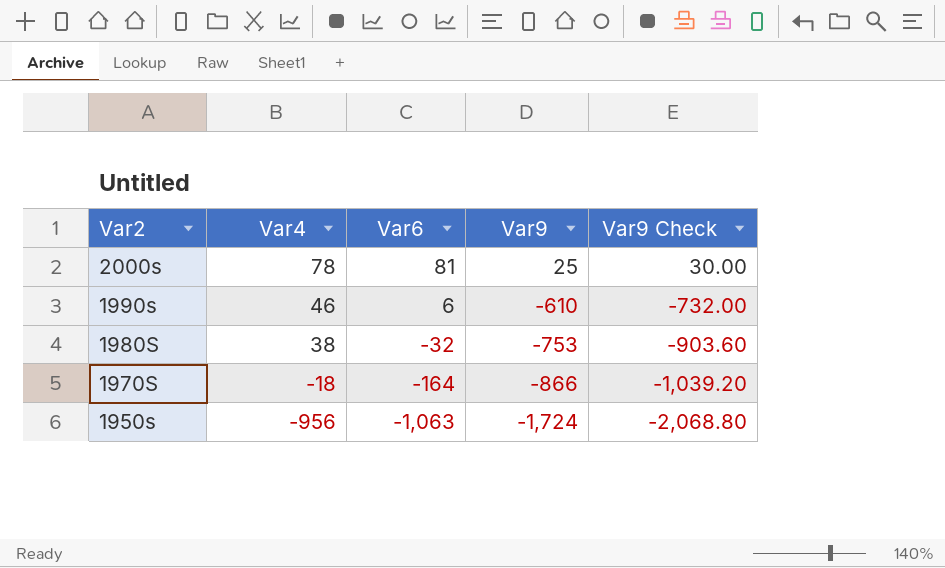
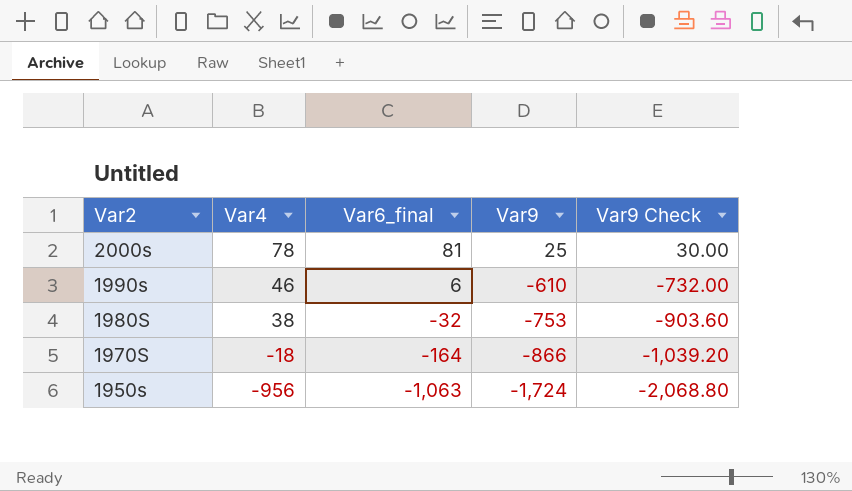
column name: Var6 -> Var6_final

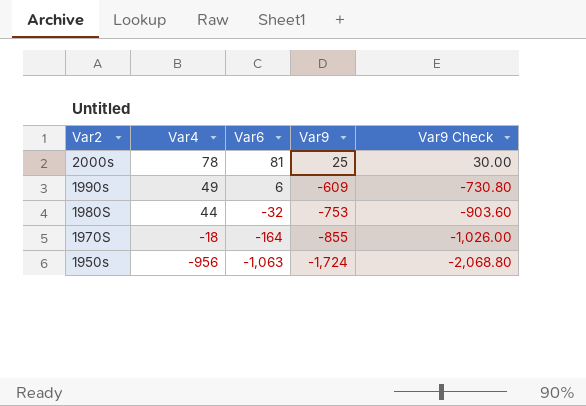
column name: Var6_final -> Var6
1990s | Var4: 46 -> 49
1990s | Var9: -610 -> -609
1990s | Var9 Check: -732.00 -> -730.80
1980S | Var4: 38 -> 44
1970S | Var9: -866 -> -855
1970S | Var9 Check: -1,039.20 -> -1,026.00

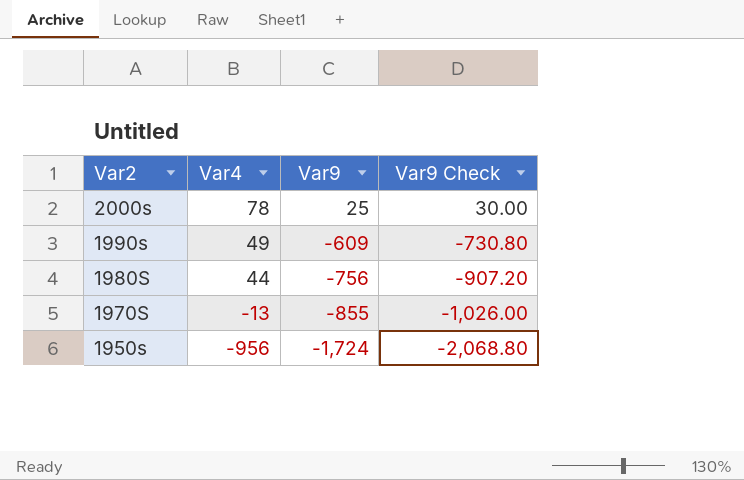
column Var6 | position: 3 -> none
1980S | Var9: -753 -> -756
1980S | Var9 Check: -903.60 -> -907.20
1970S | Var4: -18 -> -13

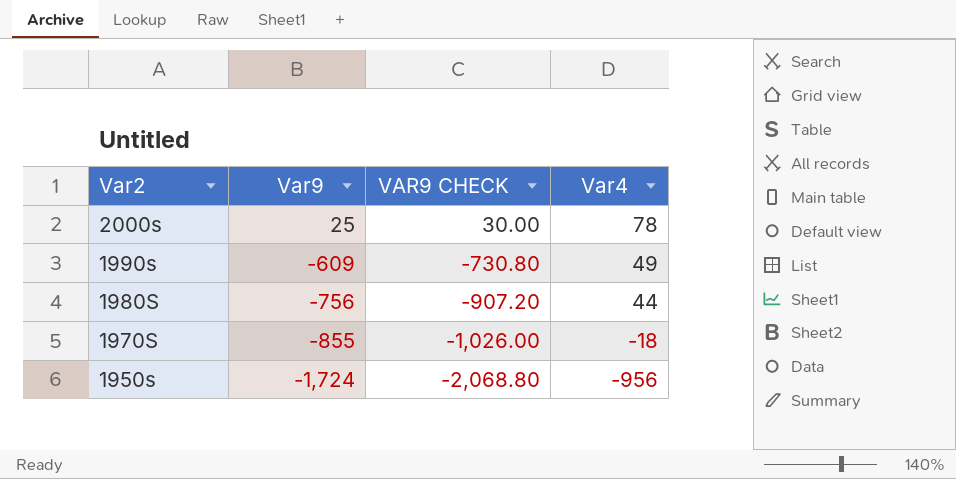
column name: Var9 Check -> VAR9 CHECK
column Var4 | position: 2 -> 4
1970S | Var4: -13 -> -18

